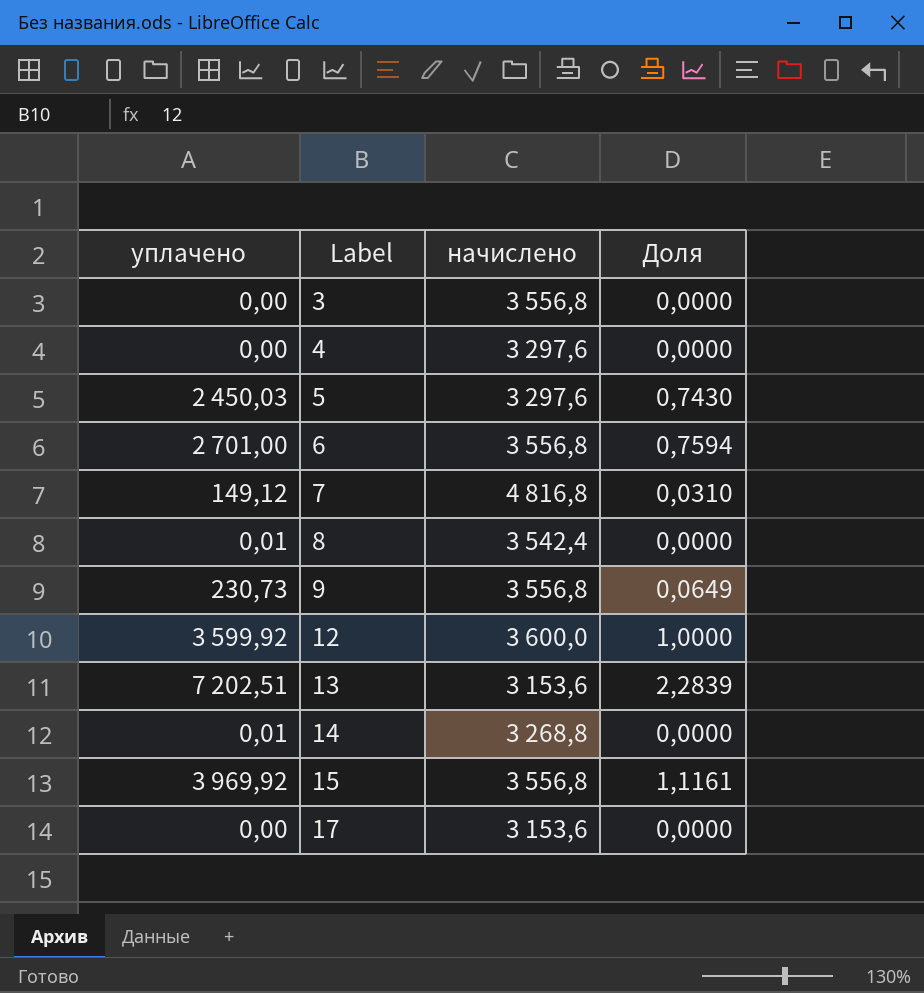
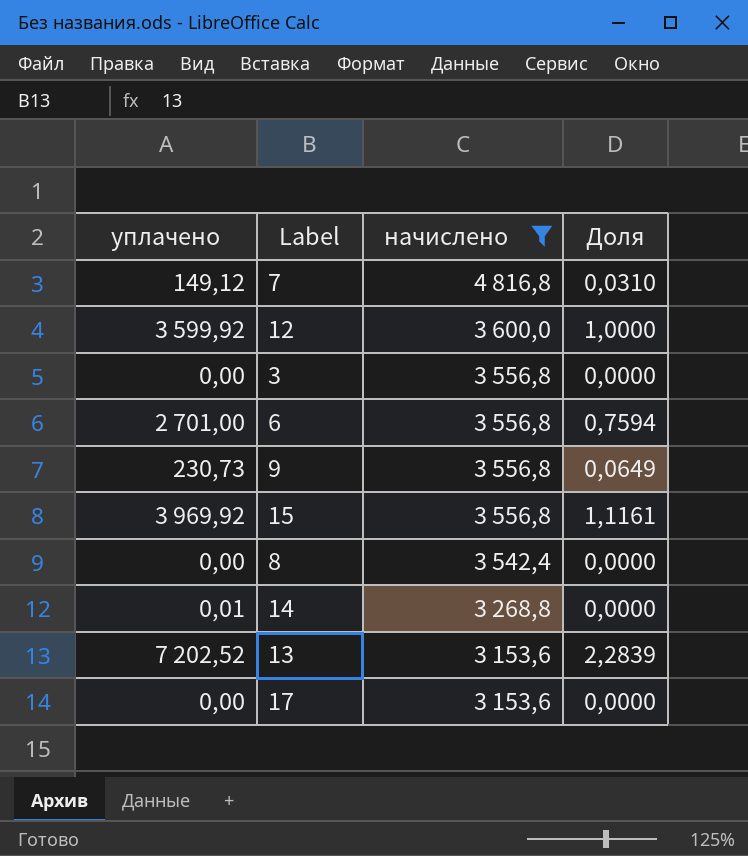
filter: none -> начислено != 3 297,6
row order: Label ascending -> начислено descending
8 | уплачено: 0,01 -> 0,00
13 | уплачено: 7 202,51 -> 7 202,52

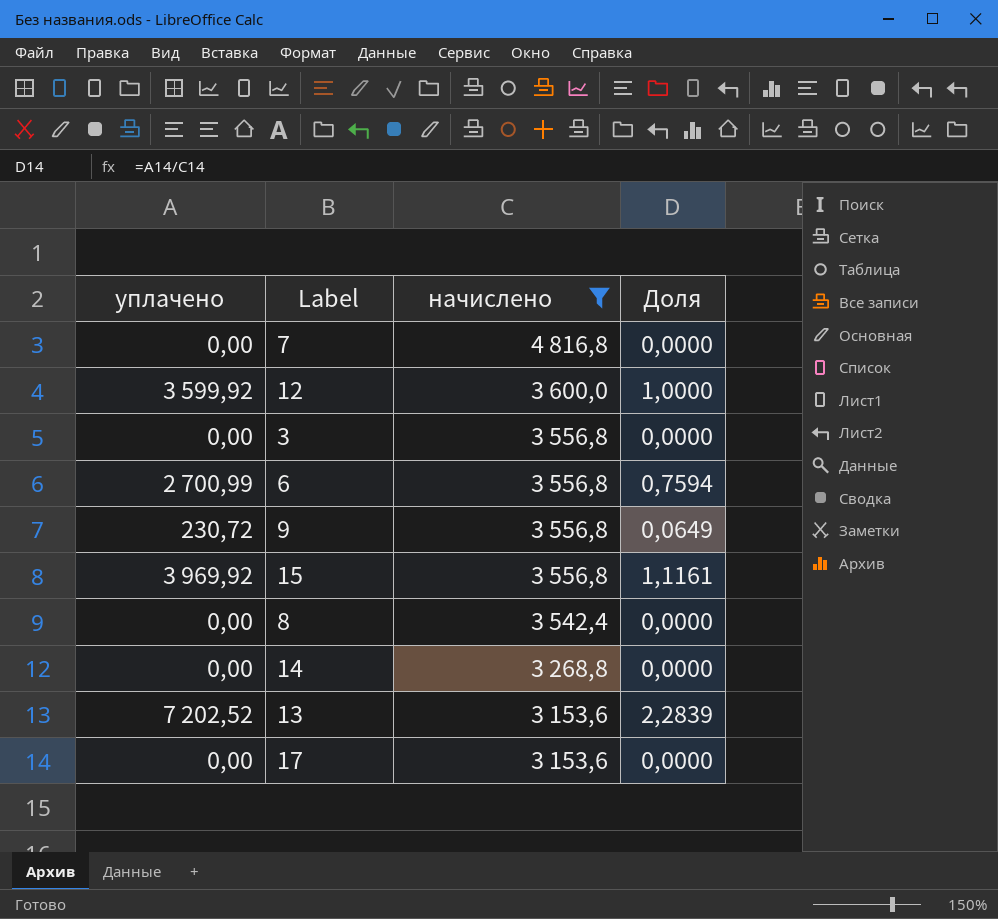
7 | уплачено: 149,12 -> 0,00
7 | Доля: 0,0310 -> 0,0000
6 | уплачено: 2 701,00 -> 2 700,99
9 | уплачено: 230,73 -> 230,72
14 | уплачено: 0,01 -> 0,00

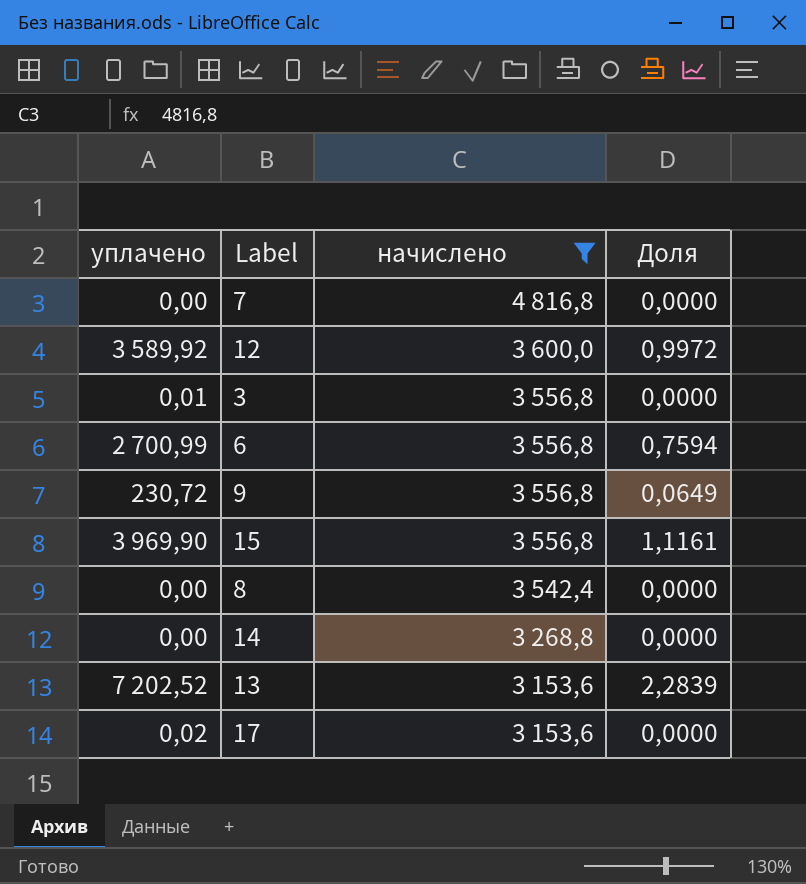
12 | уплачено: 3 599,92 -> 3 589,92
12 | Доля: 1,0000 -> 0,9972
3 | уплачено: 0,00 -> 0,01
15 | уплачено: 3 969,92 -> 3 969,90
17 | уплачено: 0,00 -> 0,02

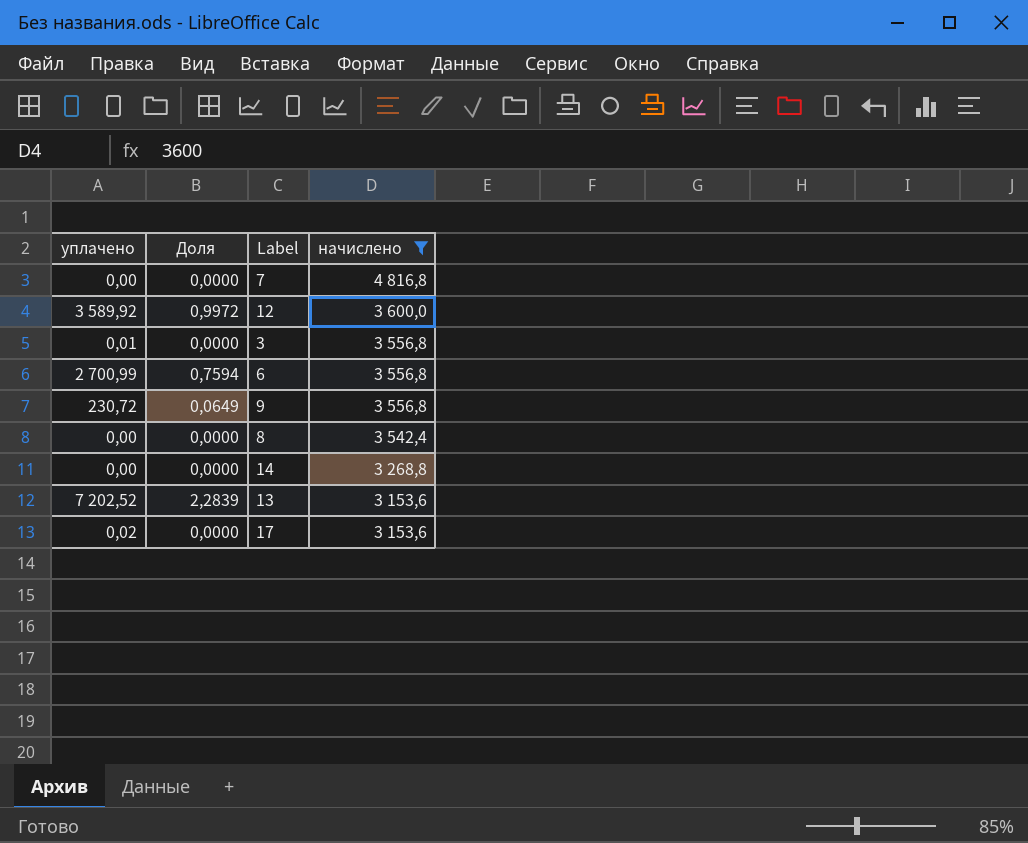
column Доля | position: 4 -> 2
row 15: 3 969,90 | 3 556,8 | 1,1161 -> none

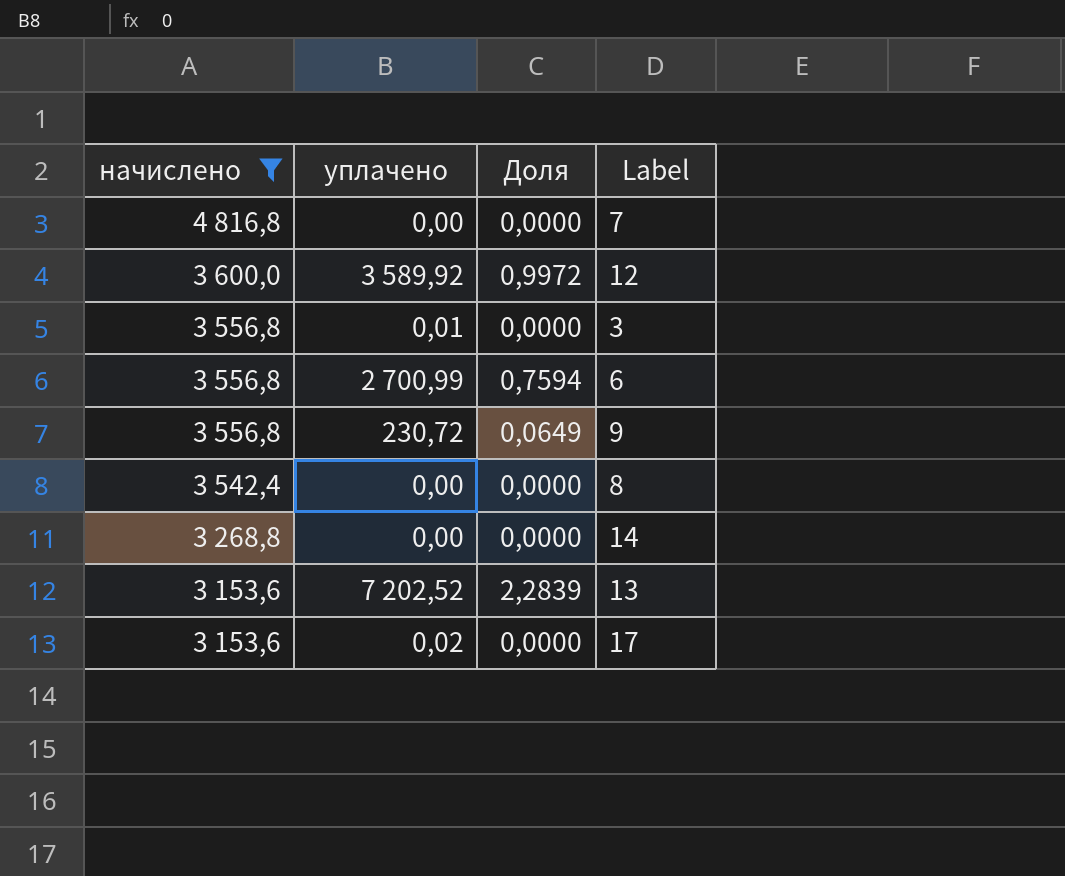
column начислено | position: 4 -> 1

